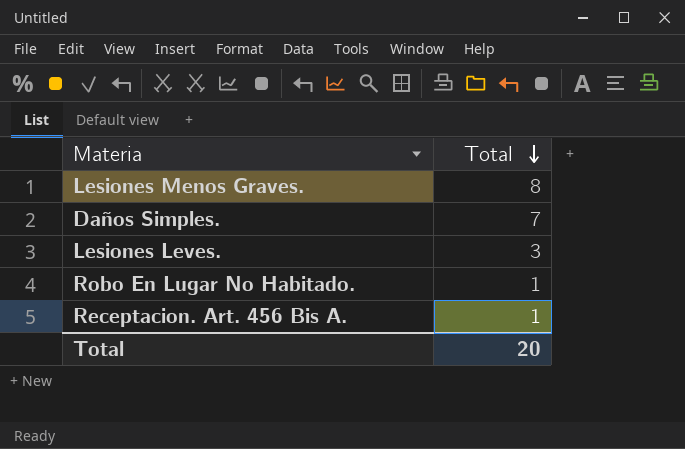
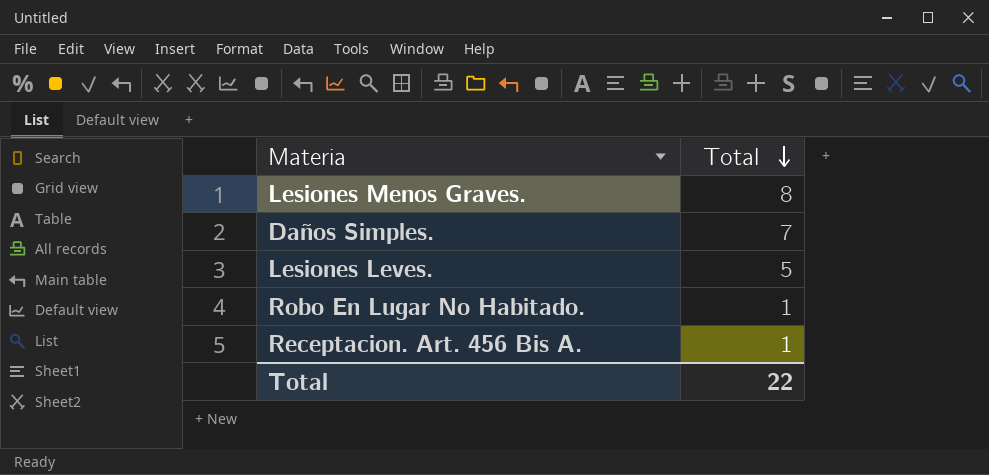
Lesiones Leves. | Total: 3 -> 5
Total | Total: 20 -> 22

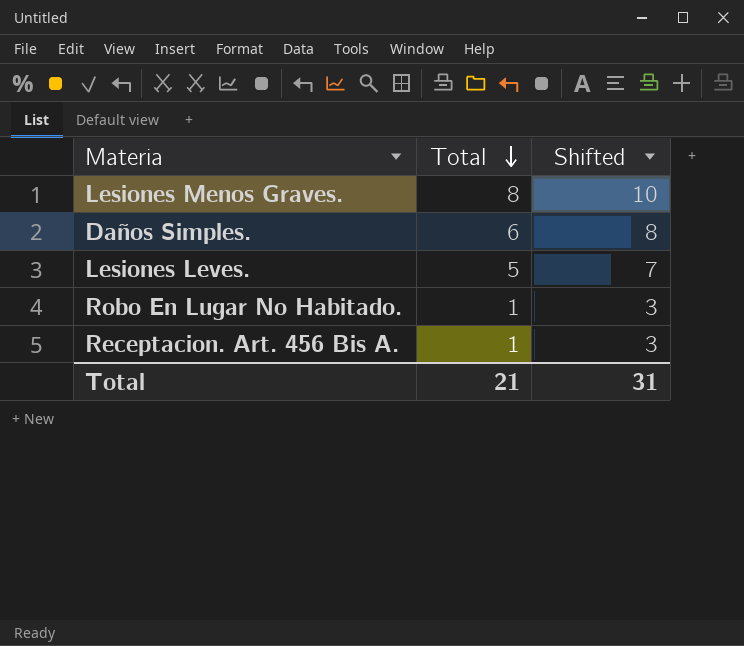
column Shifted | formula: none -> [Total] + 2
Daños Simples. | Total: 7 -> 6
Total | Total: 22 -> 21

